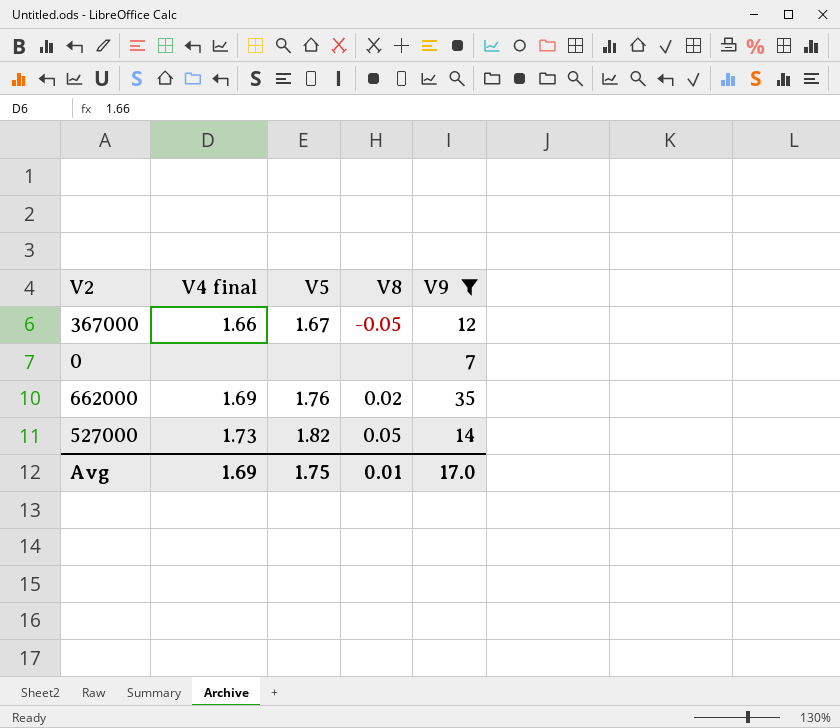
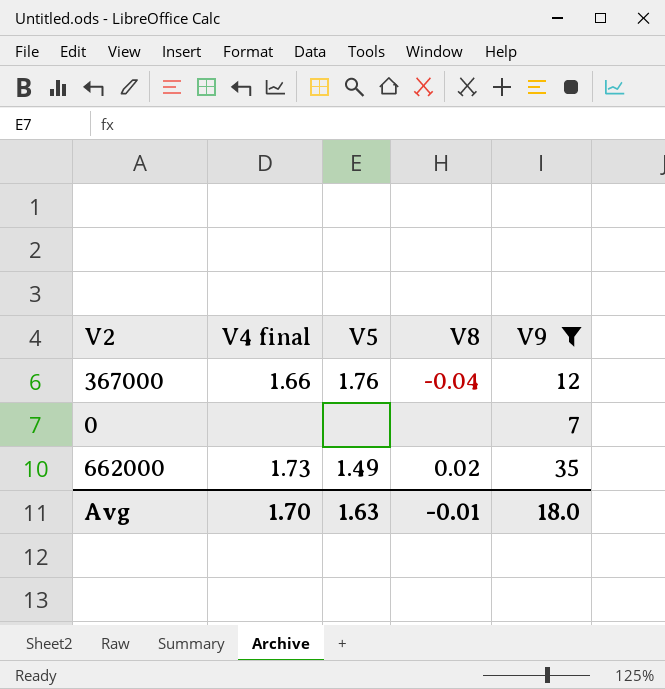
row 527000: 1.73 | 1.82 | 0.05 | 14 -> none
367000 | V5: 1.67 -> 1.76
367000 | V8: -0.05 -> -0.04
662000 | V4 final: 1.69 -> 1.73
662000 | V5: 1.76 -> 1.49
Avg | V4 final: 1.69 -> 1.70
Avg | V5: 1.75 -> 1.63
Avg | V8: 0.01 -> -0.01
Avg | V9: 17.0 -> 18.0

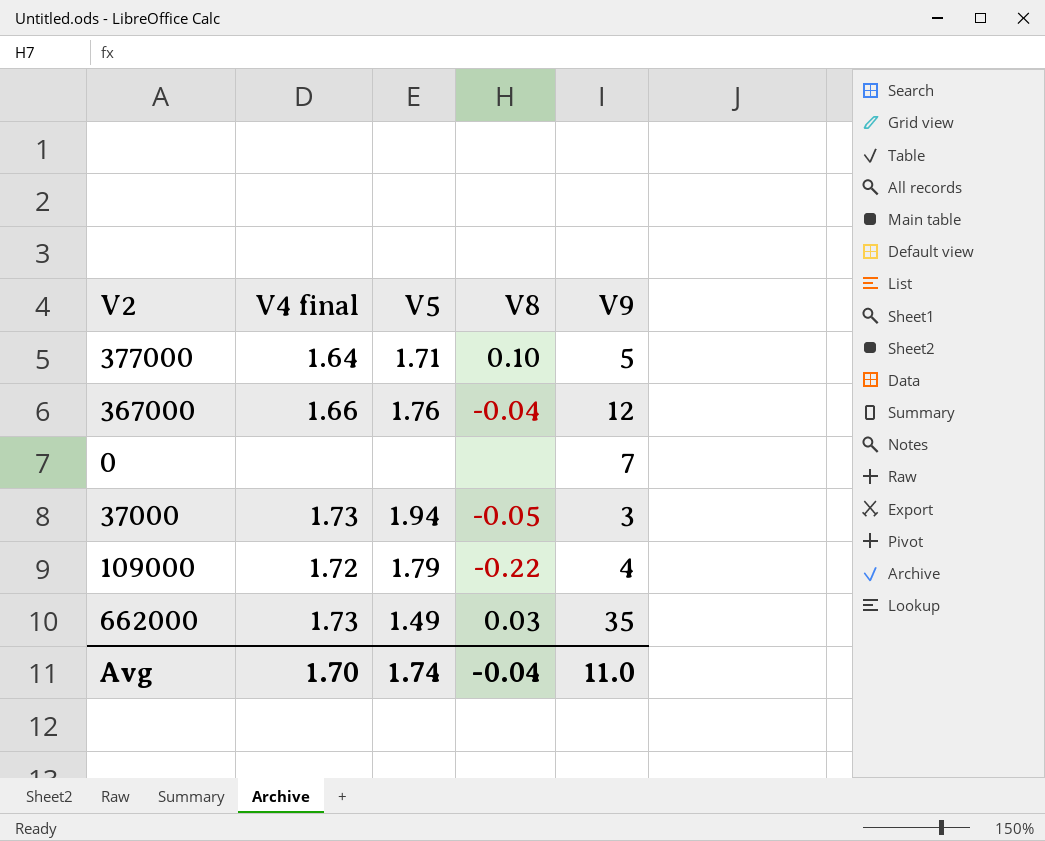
filter: V9 >= 7 -> none
662000 | V8: 0.02 -> 0.03
Avg | V5: 1.63 -> 1.74
Avg | V8: -0.01 -> -0.04
Avg | V9: 18.0 -> 11.0

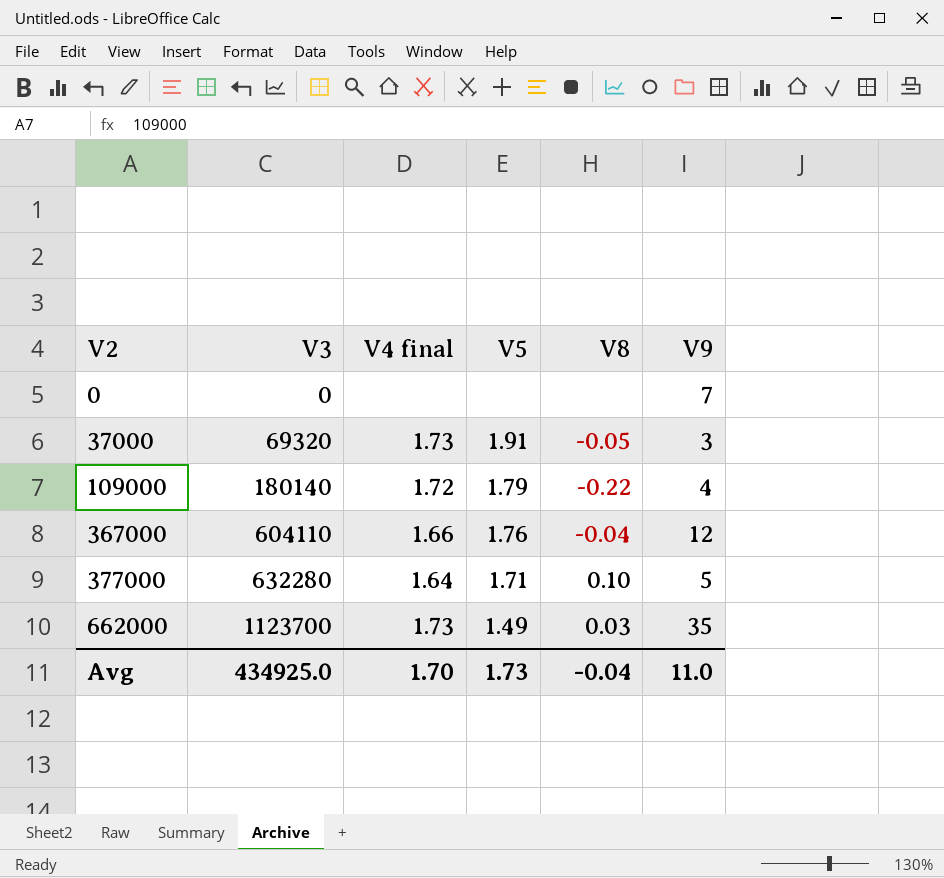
row order: none -> V2 ascending
column V3 | position: none -> 2
37000 | V5: 1.94 -> 1.91
Avg | V5: 1.74 -> 1.73

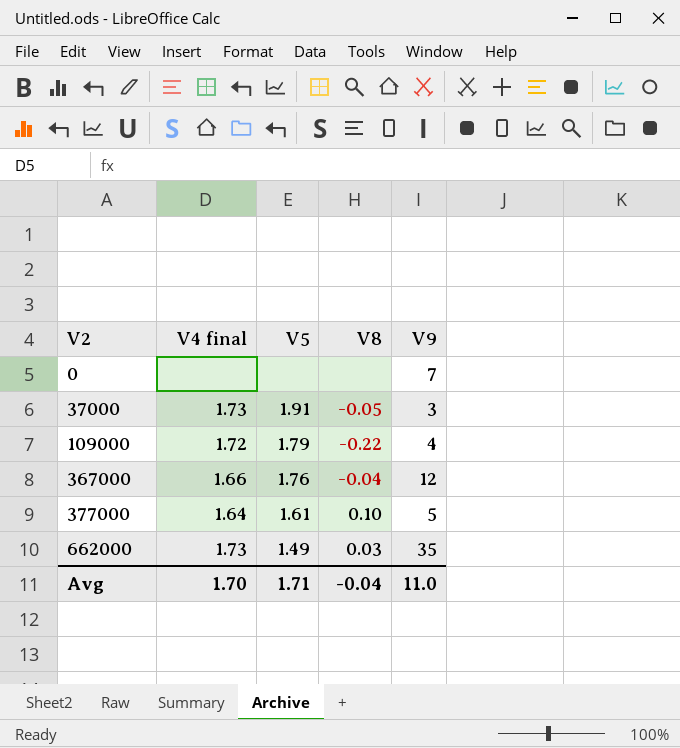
column V3 | position: 2 -> none
377000 | V5: 1.71 -> 1.61
Avg | V5: 1.73 -> 1.71

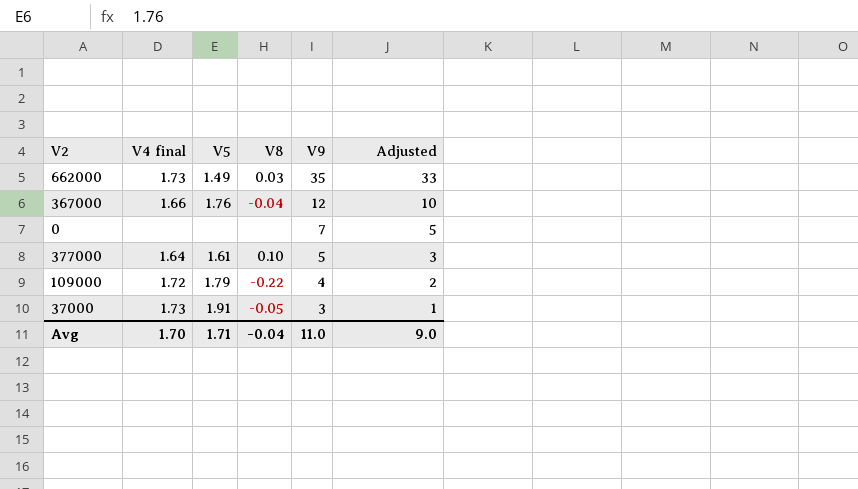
row order: V2 ascending -> V9 descending
column Adjusted | formula: none -> [V9] - 2

